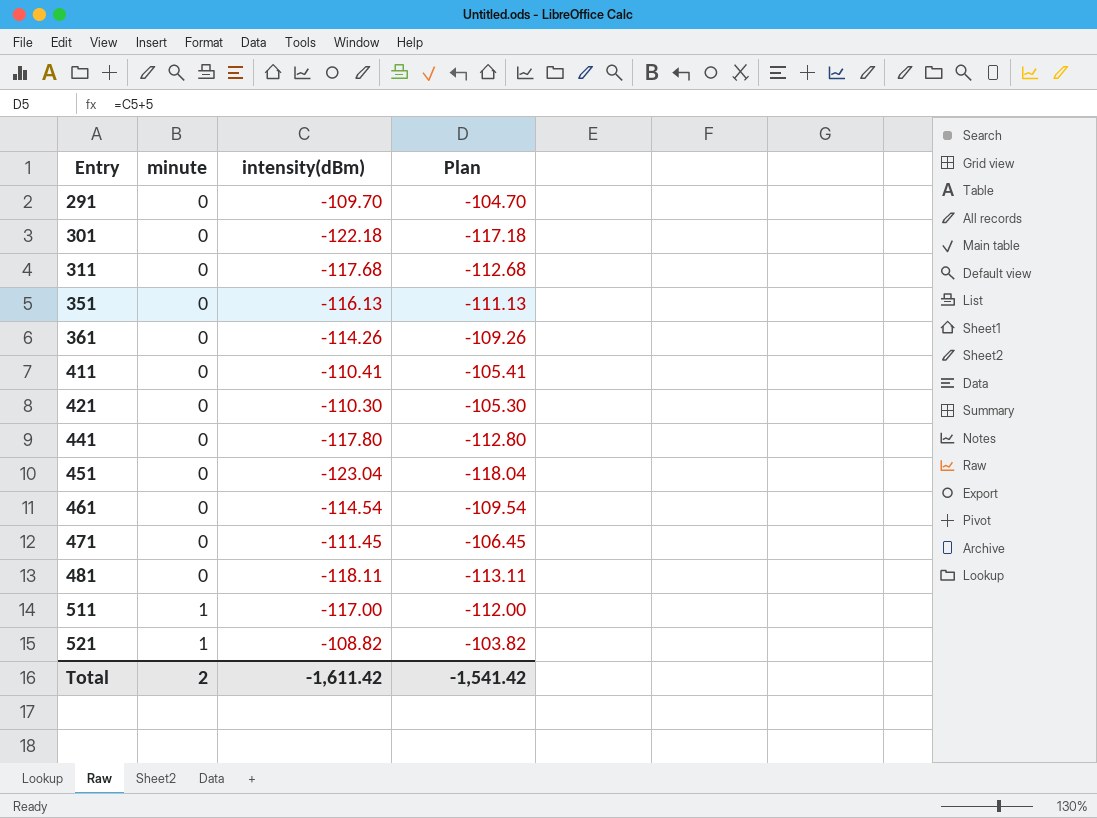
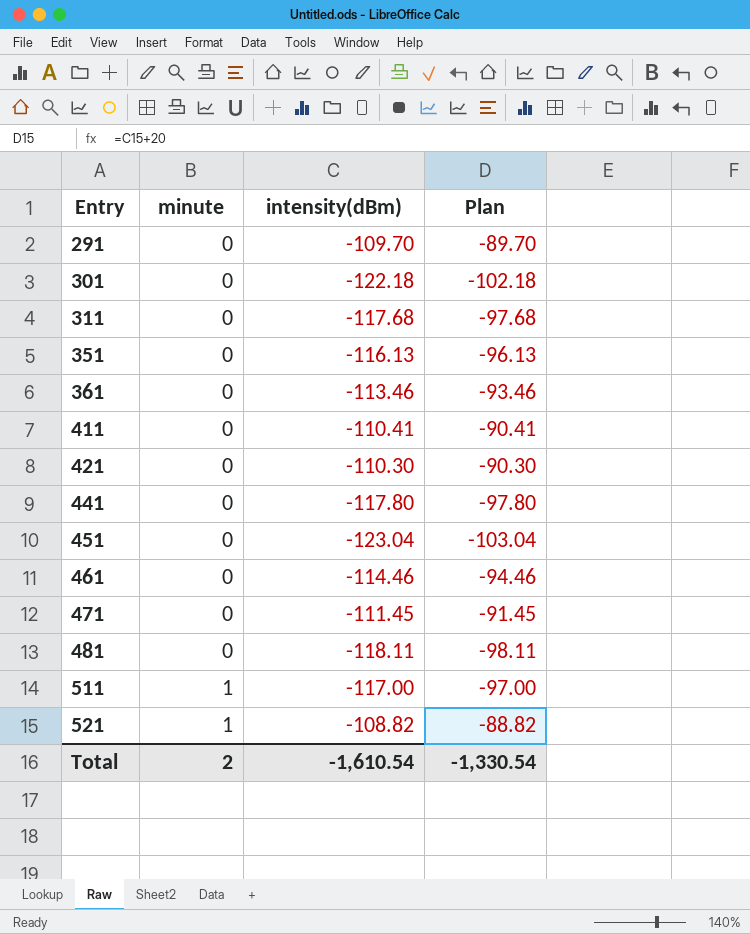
column Plan | formula: [intensity(dBm)] + 5 -> [intensity(dBm)] + 20
361 | intensity(dBm): -114.26 -> -113.46
461 | intensity(dBm): -114.54 -> -114.46
Total | intensity(dBm): -1,611.42 -> -1,610.54
Total | Plan: -1,541.42 -> -1,330.54

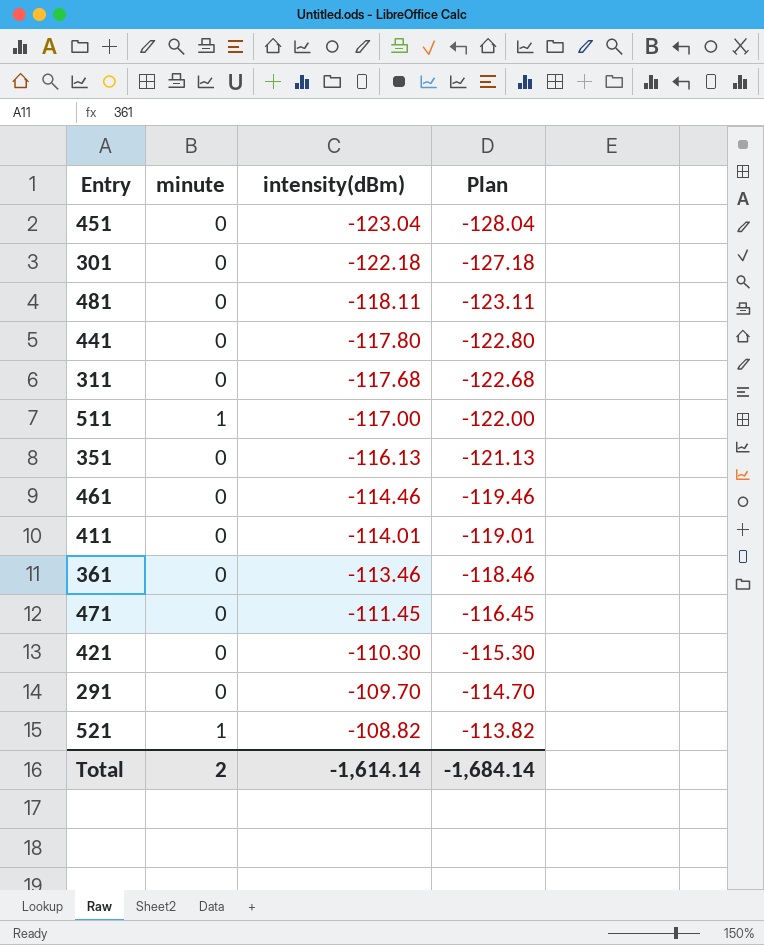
row order: Entry ascending -> intensity(dBm) ascending
column Plan | formula: [intensity(dBm)] + 20 -> [intensity(dBm)] - 5
411 | intensity(dBm): -110.41 -> -114.01
Total | intensity(dBm): -1,610.54 -> -1,614.14
Total | Plan: -1,330.54 -> -1,684.14

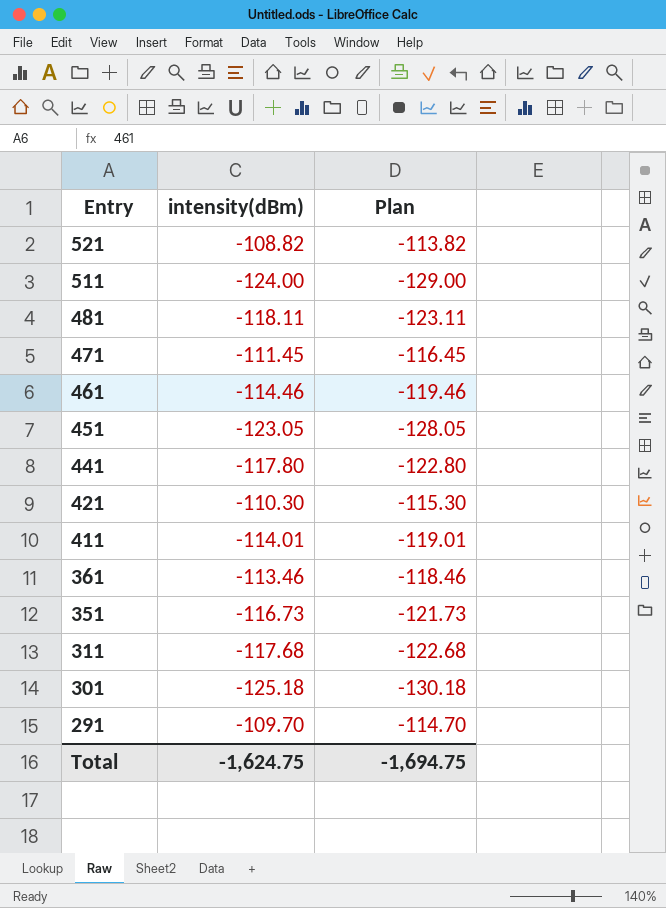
row order: intensity(dBm) ascending -> Entry descending
column minute | position: 2 -> none
511 | intensity(dBm): -117.00 -> -124.00
511 | Plan: -122.00 -> -129.00
451 | intensity(dBm): -123.04 -> -123.05
451 | Plan: -128.04 -> -128.05
351 | intensity(dBm): -116.13 -> -116.73
351 | Plan: -121.13 -> -121.73
301 | intensity(dBm): -122.18 -> -125.18
301 | Plan: -127.18 -> -130.18
Total | intensity(dBm): -1,614.14 -> -1,624.75
Total | Plan: -1,684.14 -> -1,694.75

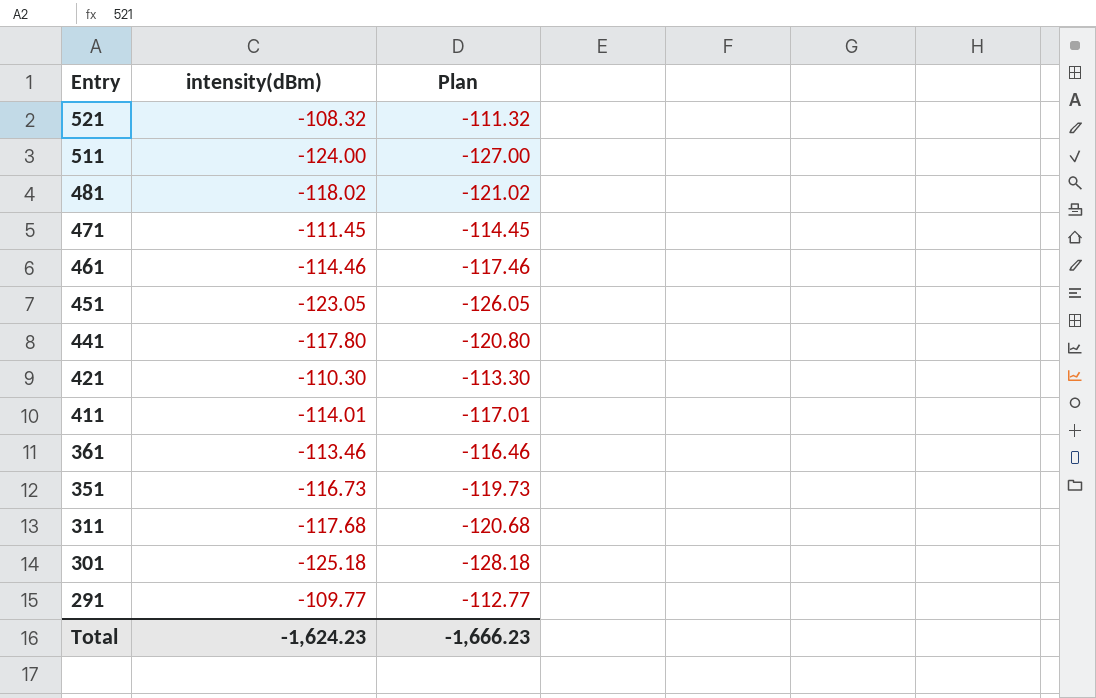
column Plan | formula: [intensity(dBm)] - 5 -> [intensity(dBm)] - 3
521 | intensity(dBm): -108.82 -> -108.32
481 | intensity(dBm): -118.11 -> -118.02
291 | intensity(dBm): -109.70 -> -109.77
Total | intensity(dBm): -1,624.75 -> -1,624.23
Total | Plan: -1,694.75 -> -1,666.23

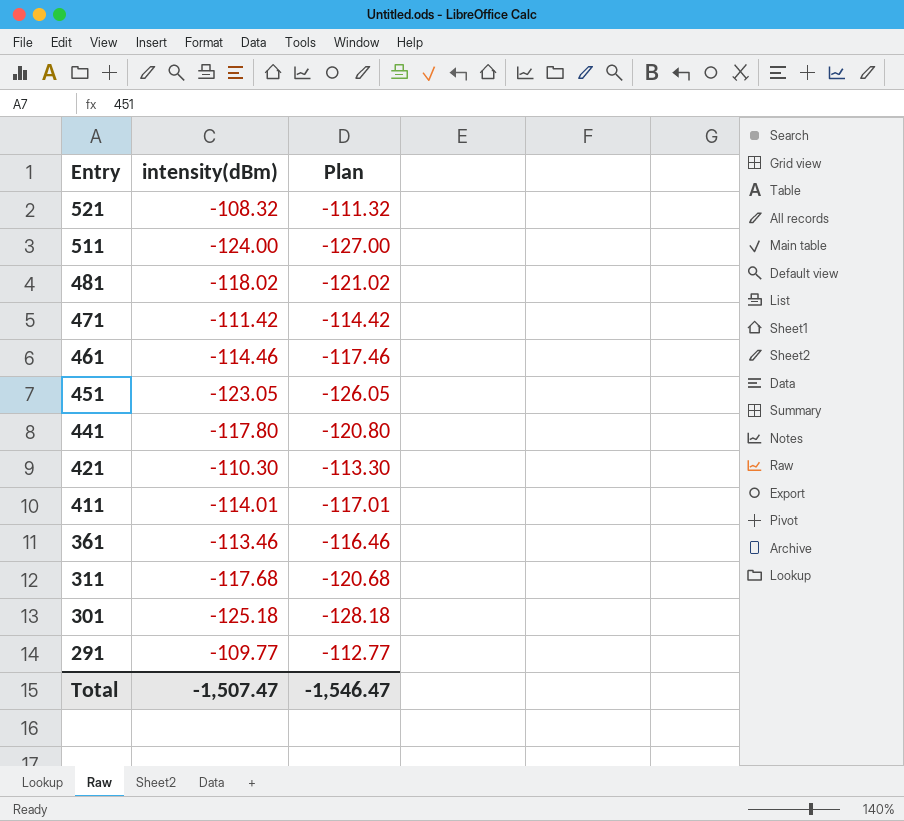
row 351: -116.73 | -119.73 -> none
471 | intensity(dBm): -111.45 -> -111.42
471 | Plan: -114.45 -> -114.42
Total | intensity(dBm): -1,624.23 -> -1,507.47
Total | Plan: -1,666.23 -> -1,546.47

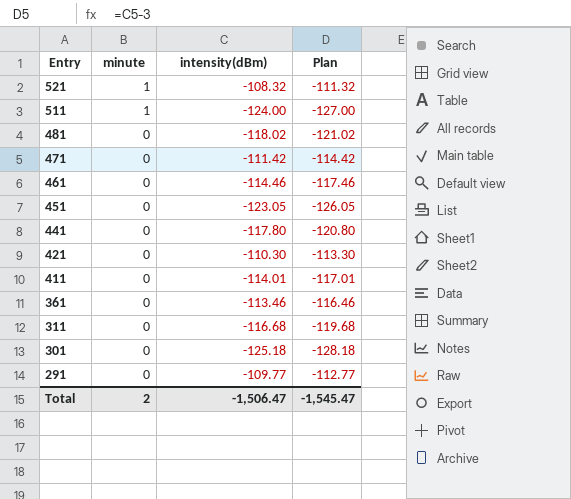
column minute | position: none -> 2
311 | intensity(dBm): -117.68 -> -116.68
311 | Plan: -120.68 -> -119.68
Total | intensity(dBm): -1,507.47 -> -1,506.47
Total | Plan: -1,546.47 -> -1,545.47

